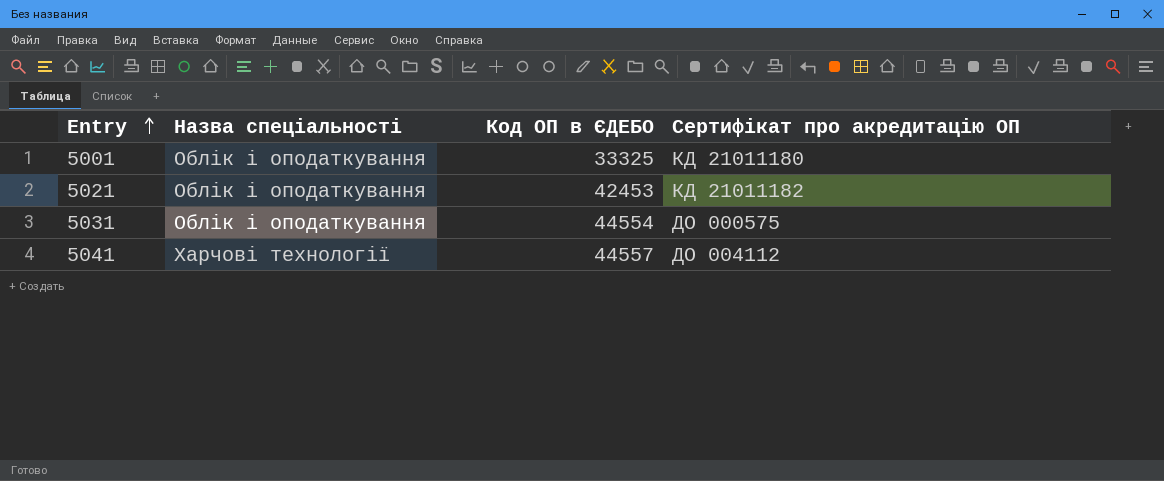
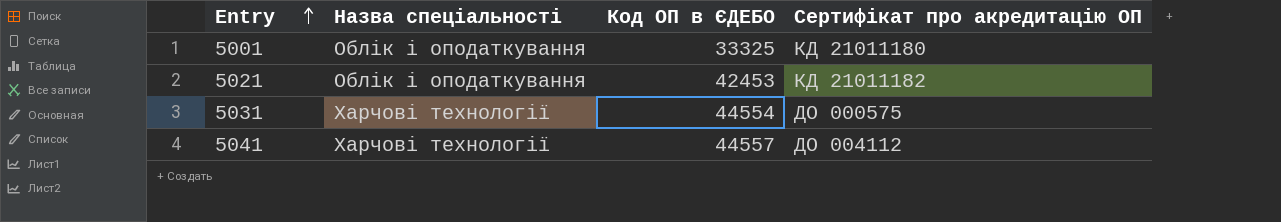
5031 | Назва спеціальності: Облік і оподаткування -> Харчові технології

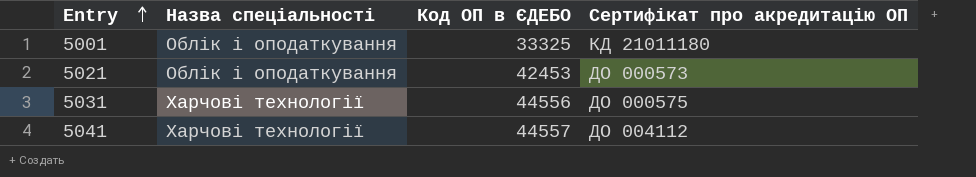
5021 | Сертифікат про акредитацію ОП: КД 21011182 -> ДО 000573
5031 | Код ОП в ЄДЕБО: 44554 -> 44556

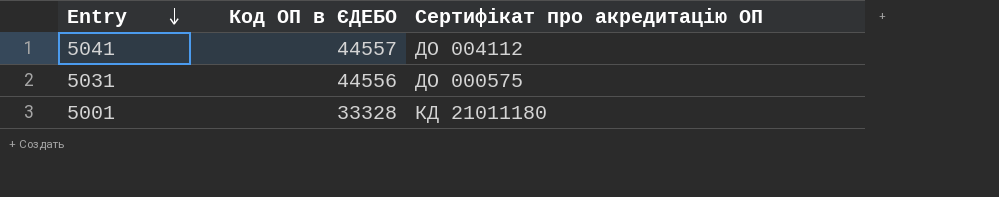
row order: Entry ascending -> Entry descending
column Назва спеціальності | position: 2 -> none
row 5021: Облік і оподаткування | 42453 | ДО 000573 -> none
5001 | Код ОП в ЄДЕБО: 33325 -> 33328

